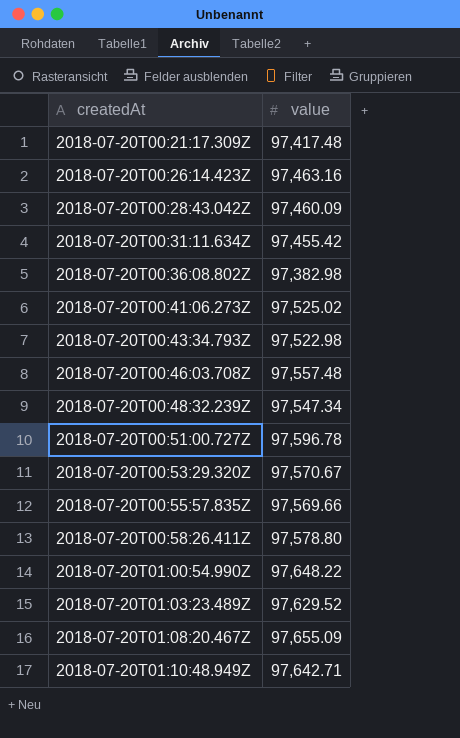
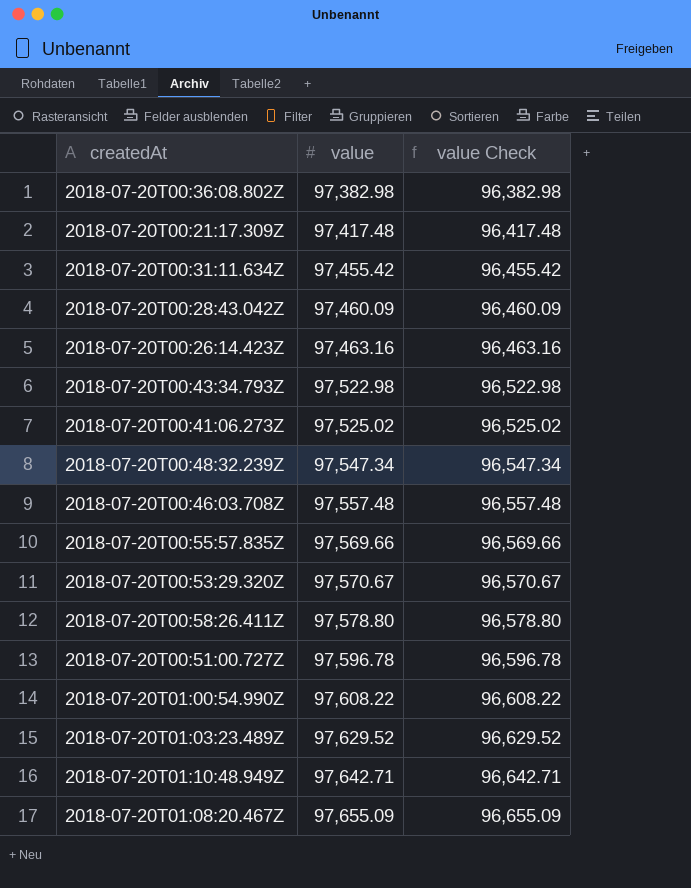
row order: createdAt ascending -> value ascending
column value Check | formula: none -> [value] - 1000
2018-07-20T01:00:54.990Z | value: 97,648.22 -> 97,608.22

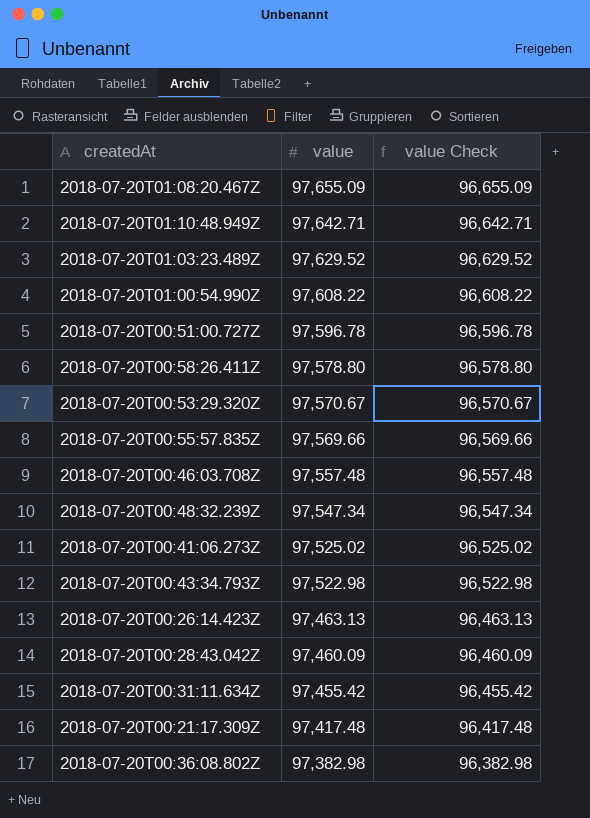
row order: value ascending -> value descending
2018-07-20T00:26:14.423Z | value: 97,463.16 -> 97,463.13
2018-07-20T00:26:14.423Z | value Check: 96,463.16 -> 96,463.13

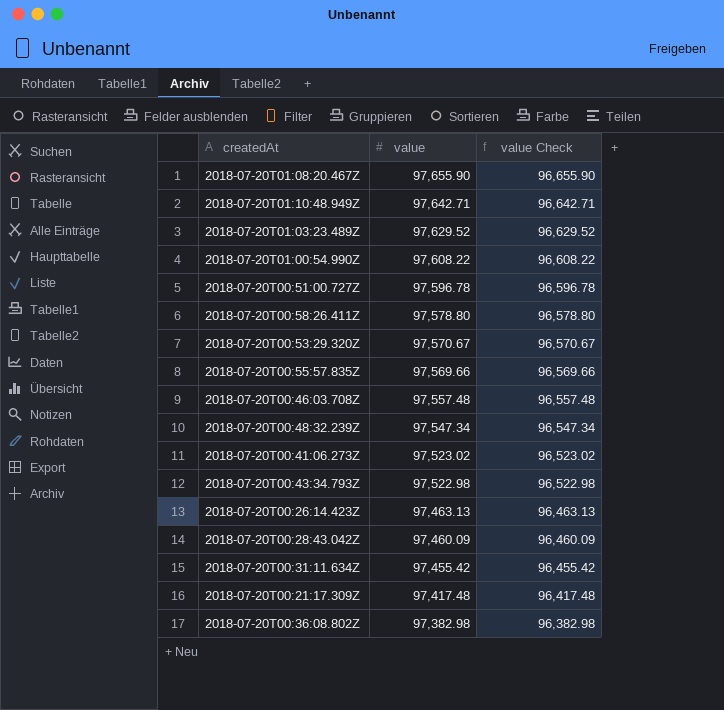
2018-07-20T01:08:20.467Z | value: 97,655.09 -> 97,655.90
2018-07-20T01:08:20.467Z | value Check: 96,655.09 -> 96,655.90
2018-07-20T00:41:06.273Z | value: 97,525.02 -> 97,523.02
2018-07-20T00:41:06.273Z | value Check: 96,525.02 -> 96,523.02

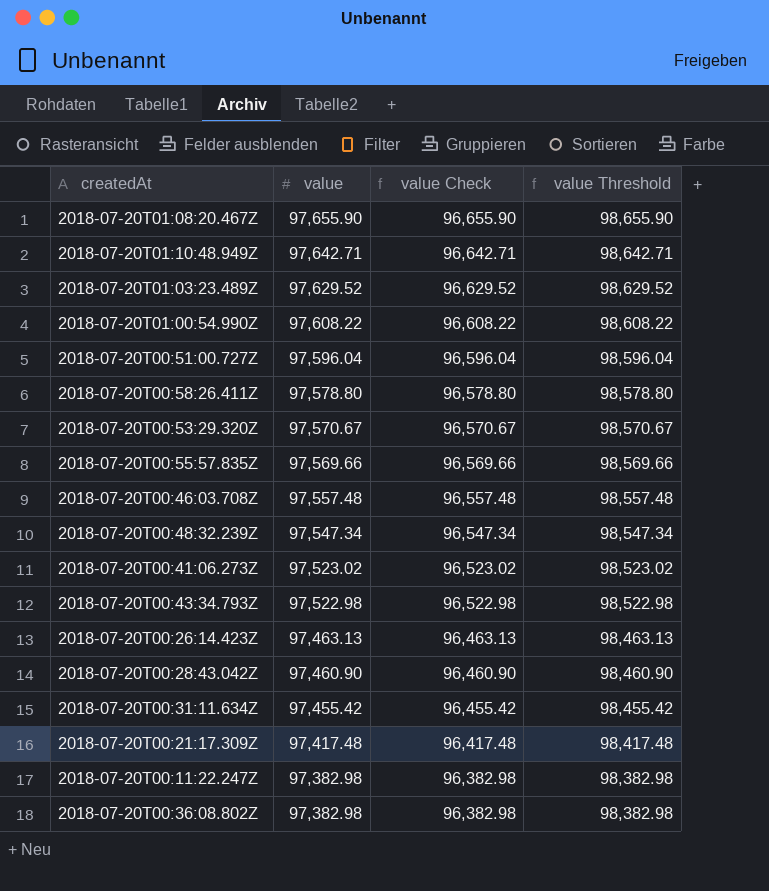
column value Threshold | formula: none -> [value] + 1000
2018-07-20T00:51:00.727Z | value: 97,596.78 -> 97,596.04
2018-07-20T00:51:00.727Z | value Check: 96,596.78 -> 96,596.04
2018-07-20T00:28:43.042Z | value: 97,460.09 -> 97,460.90
2018-07-20T00:28:43.042Z | value Check: 96,460.09 -> 96,460.90
row 2018-07-20T00:11:22.247Z: none -> 97,382.98 | 96,382.98 | 98,382.98

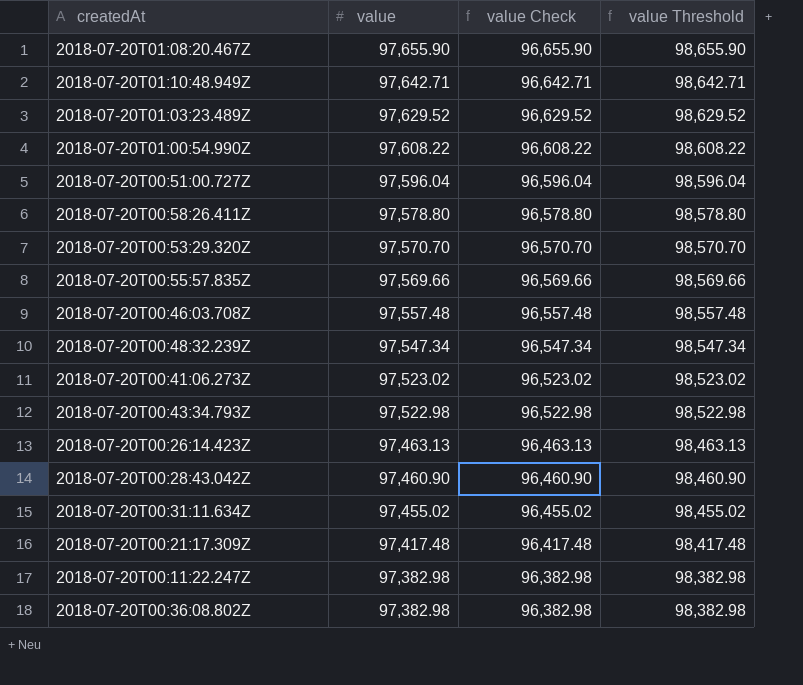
2018-07-20T00:53:29.320Z | value: 97,570.67 -> 97,570.70
2018-07-20T00:53:29.320Z | value Check: 96,570.67 -> 96,570.70
2018-07-20T00:53:29.320Z | value Threshold: 98,570.67 -> 98,570.70
2018-07-20T00:31:11.634Z | value: 97,455.42 -> 97,455.02
2018-07-20T00:31:11.634Z | value Check: 96,455.42 -> 96,455.02
2018-07-20T00:31:11.634Z | value Threshold: 98,455.42 -> 98,455.02

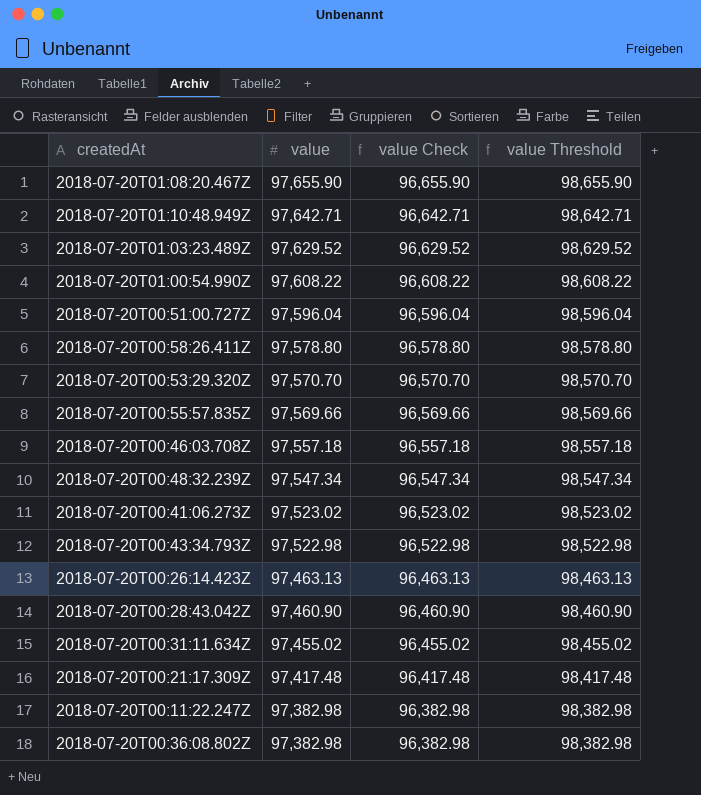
2018-07-20T00:46:03.708Z | value: 97,557.48 -> 97,557.18
2018-07-20T00:46:03.708Z | value Check: 96,557.48 -> 96,557.18
2018-07-20T00:46:03.708Z | value Threshold: 98,557.48 -> 98,557.18

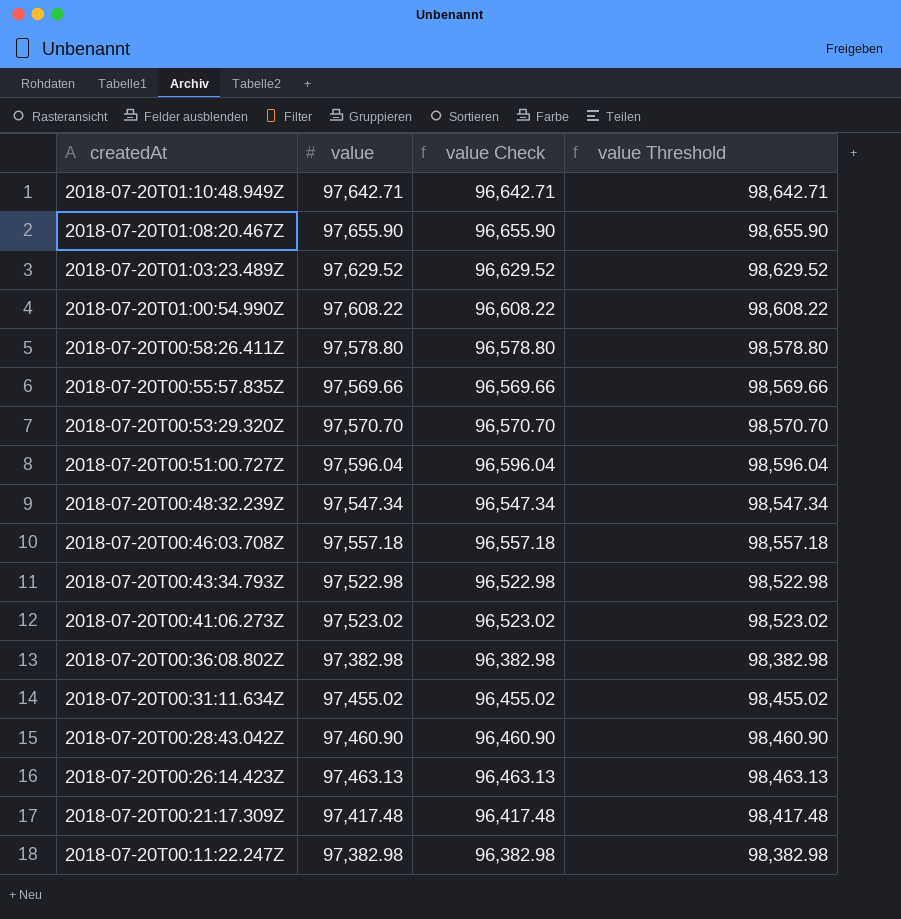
row order: value descending -> createdAt descending

